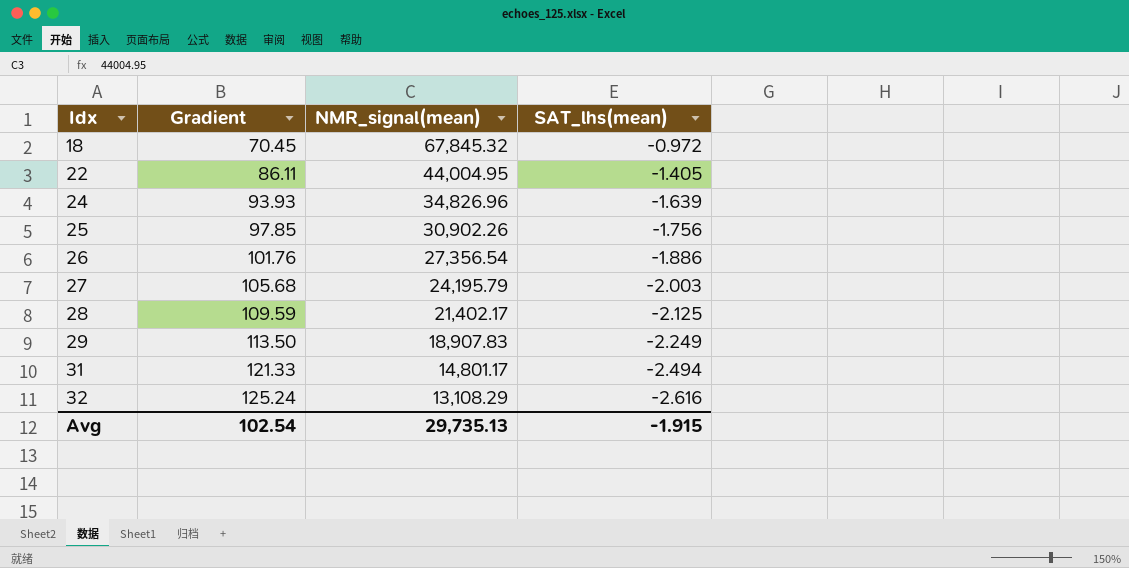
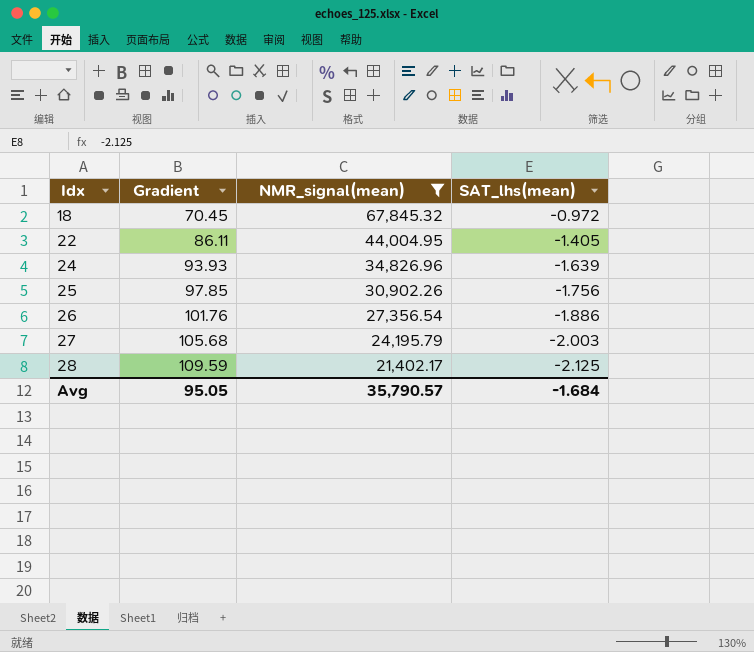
filter: none -> NMR_signal(mean) >= 21,402.17
Avg | Gradient: 102.54 -> 95.05
Avg | NMR_signal(mean): 29,735.13 -> 35,790.57
Avg | SAT_lhs(mean): -1.915 -> -1.684

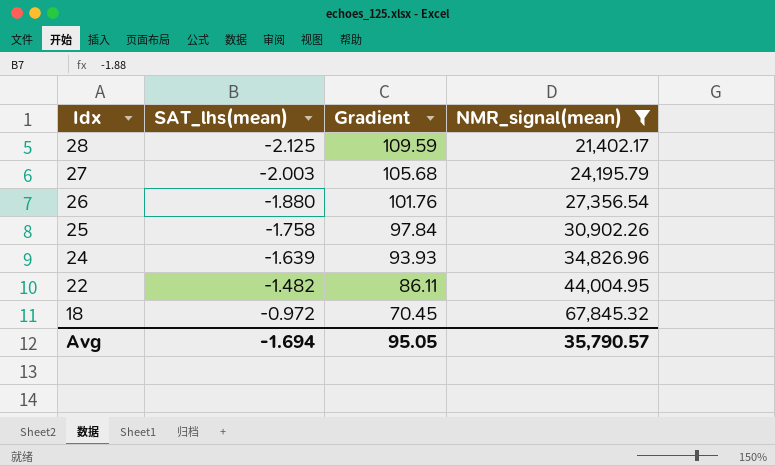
row order: Idx ascending -> Idx descending
column SAT_lhs(mean) | position: 4 -> 2
26 | SAT_lhs(mean): -1.886 -> -1.880
25 | SAT_lhs(mean): -1.756 -> -1.758
25 | Gradient: 97.85 -> 97.84
22 | SAT_lhs(mean): -1.405 -> -1.482
Avg | SAT_lhs(mean): -1.684 -> -1.694

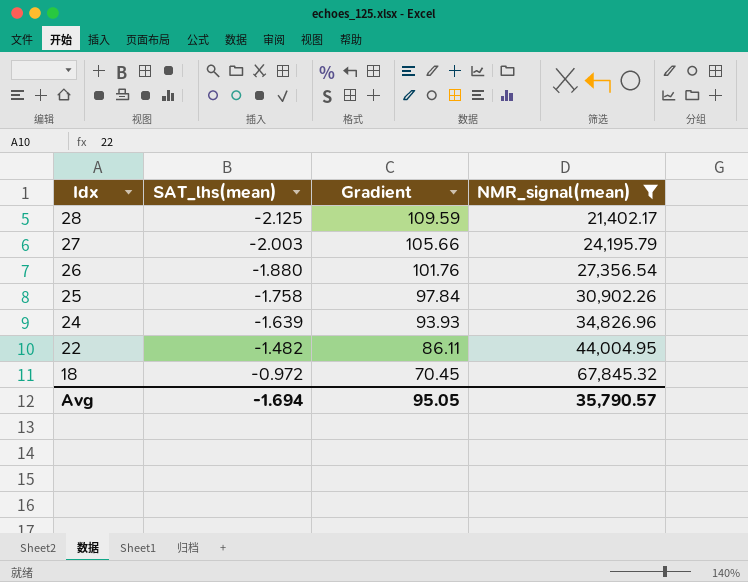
27 | Gradient: 105.68 -> 105.66

